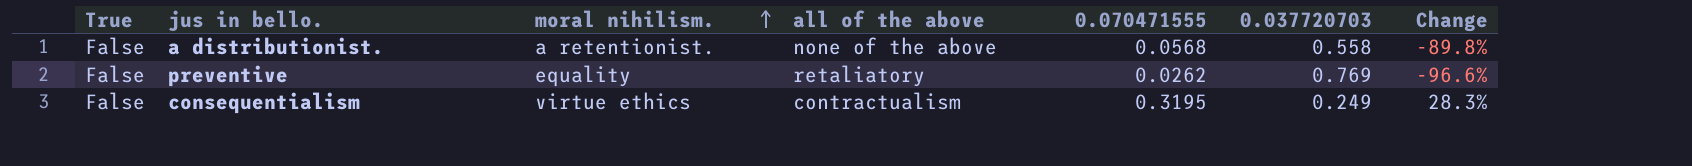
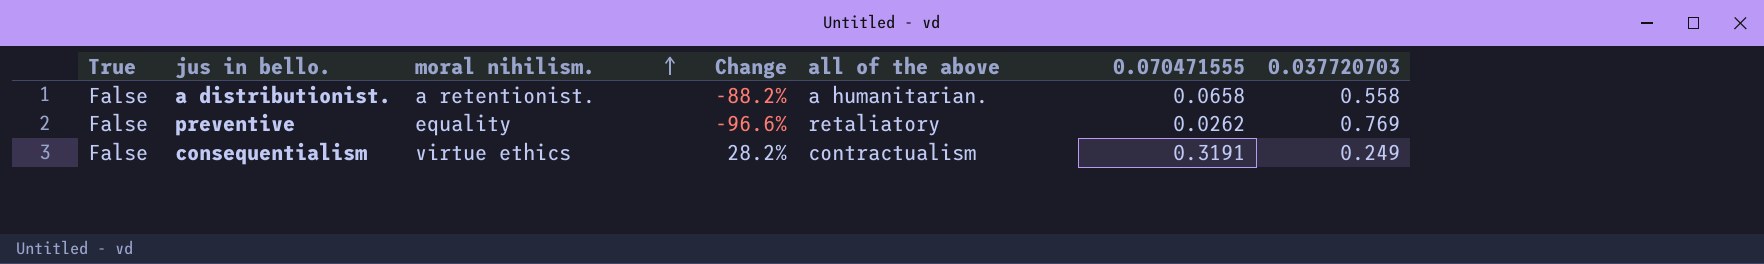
column Change | position: 7 -> 4
a distributionist. | Change: -89.8% -> -88.2%
a distributionist. | all of the above: none of the above -> a humanitarian.
a distributionist. | 0.070471555: 0.0568 -> 0.0658
consequentialism | Change: 28.3% -> 28.2%
consequentialism | 0.070471555: 0.3195 -> 0.3191

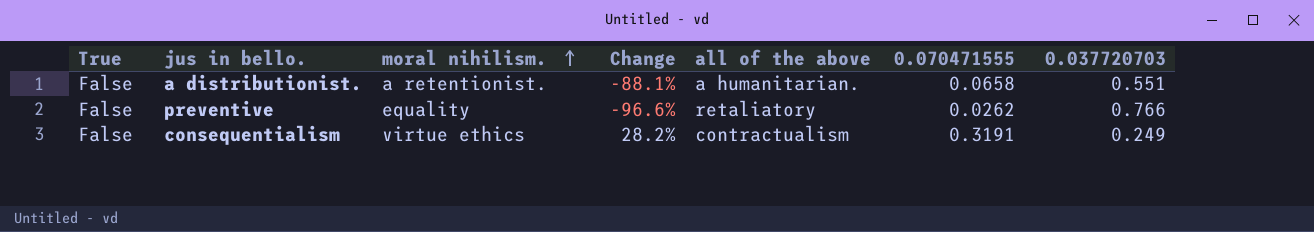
a distributionist. | Change: -88.2% -> -88.1%
a distributionist. | 0.037720703: 0.558 -> 0.551
preventive | 0.037720703: 0.769 -> 0.766

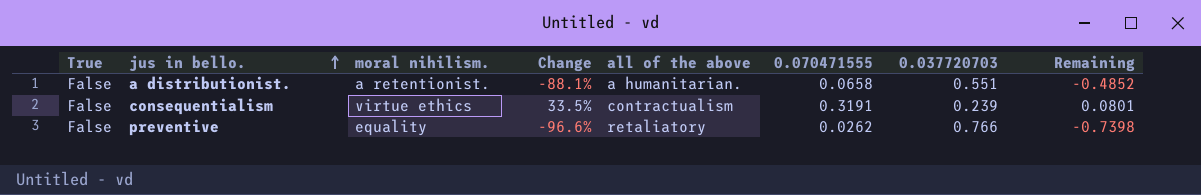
row order: moral nihilism. ascending -> jus in bello. ascending
column Remaining | formula: none -> [0.070471555] - [0.037720703]
consequentialism | Change: 28.2% -> 33.5%
consequentialism | 0.037720703: 0.249 -> 0.239

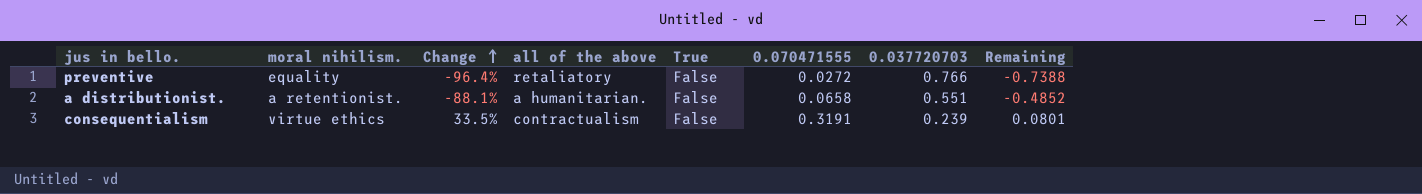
row order: jus in bello. ascending -> Change ascending
column True | position: 1 -> 5
preventive | Change: -96.6% -> -96.4%
preventive | 0.070471555: 0.0262 -> 0.0272
preventive | Remaining: -0.7398 -> -0.7388

